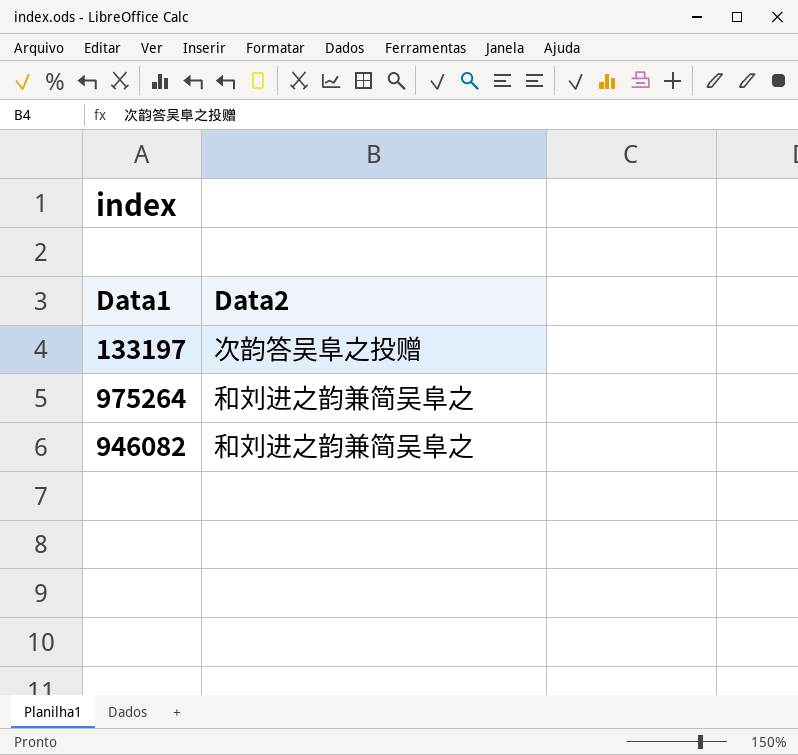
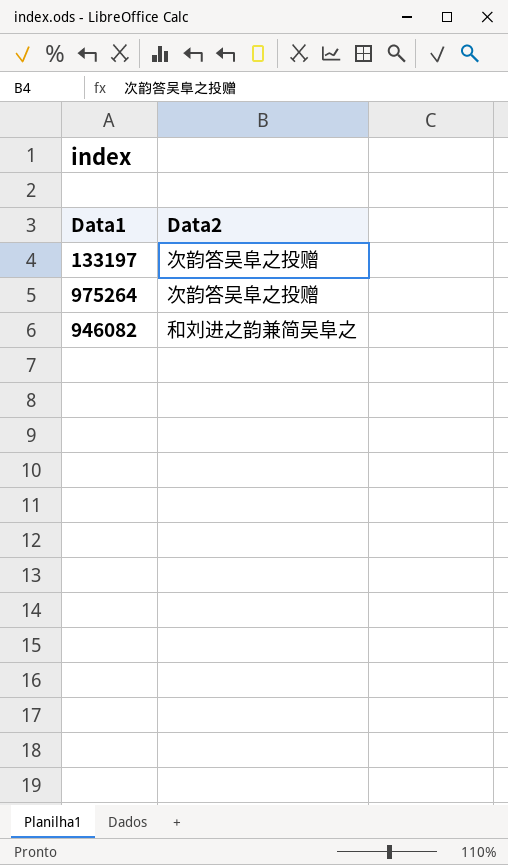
975264 | Data2: 和刘进之韵兼简吴阜之 -> 次韵答吴阜之投赠

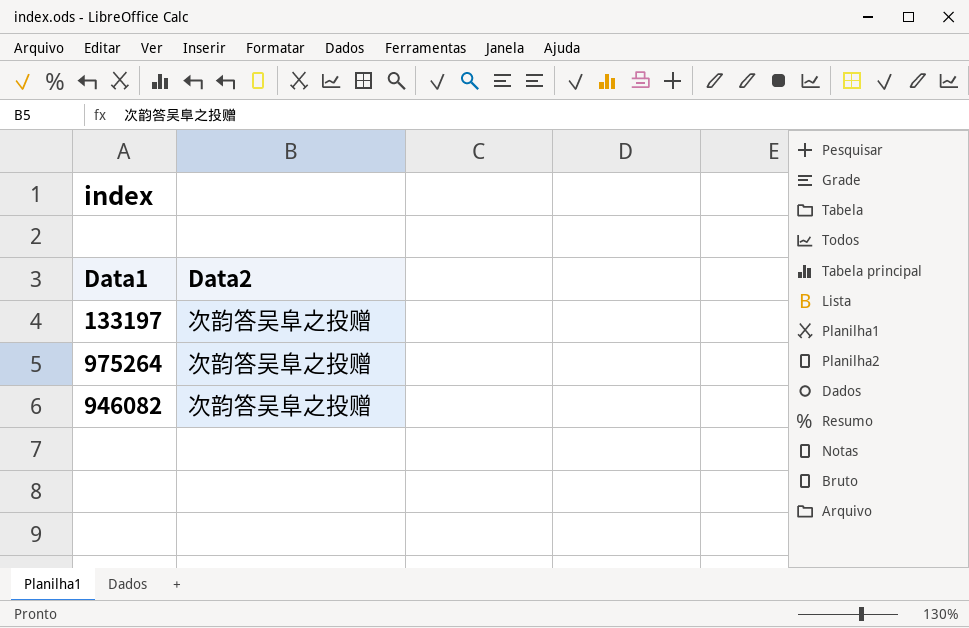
946082 | Data2: 和刘进之韵兼简吴阜之 -> 次韵答吴阜之投赠

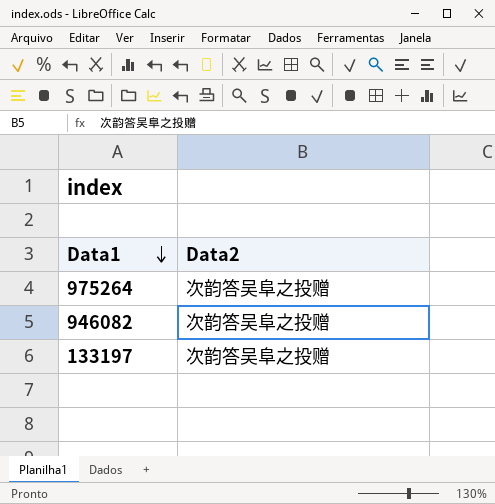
row order: none -> Data1 descending

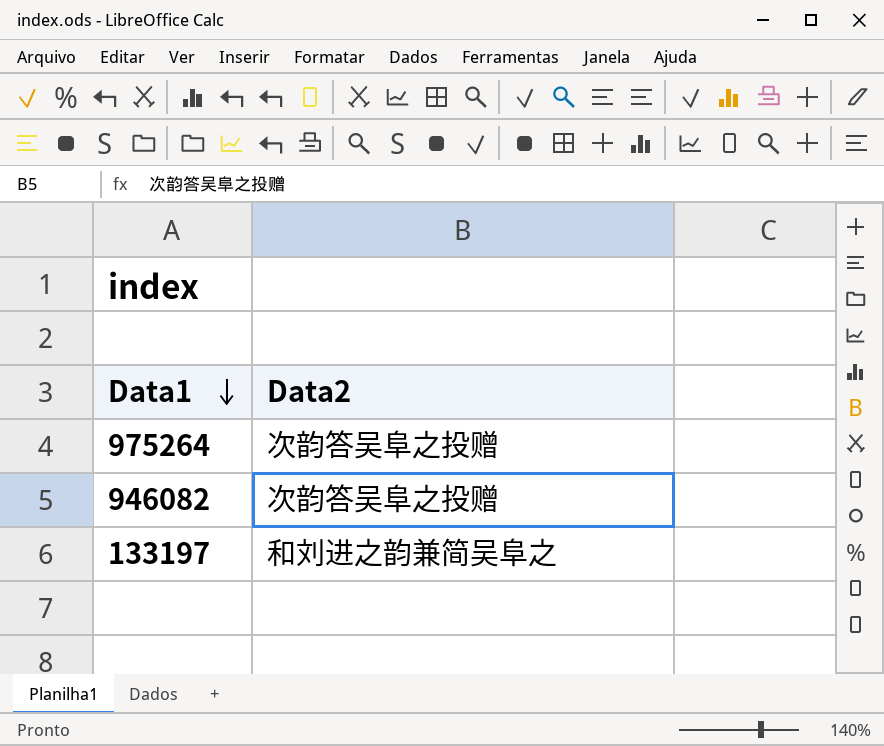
133197 | Data2: 次韵答吴阜之投赠 -> 和刘进之韵兼简吴阜之

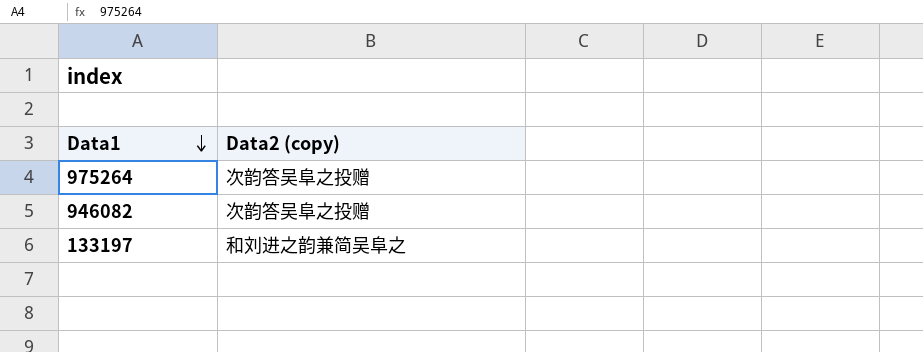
column name: Data2 -> Data2 (copy)

